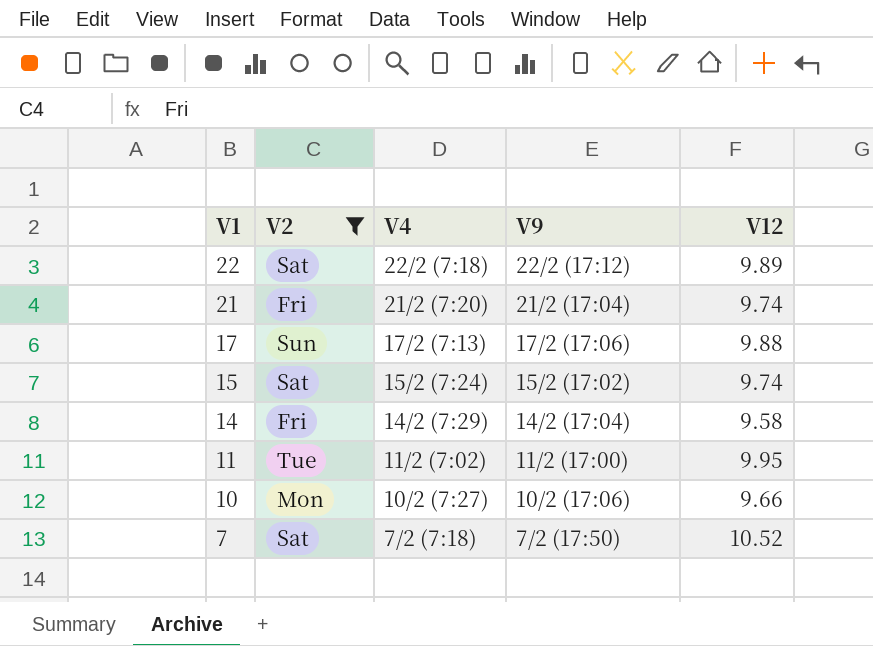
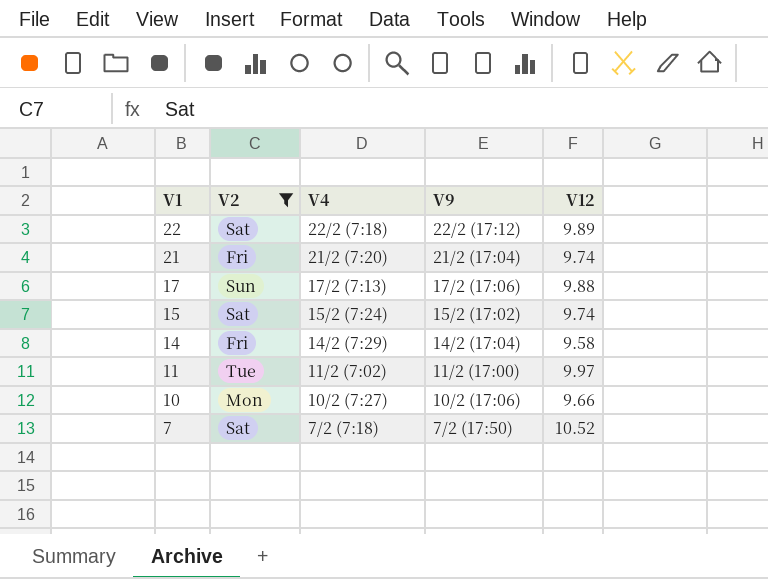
11 | V12: 9.95 -> 9.97

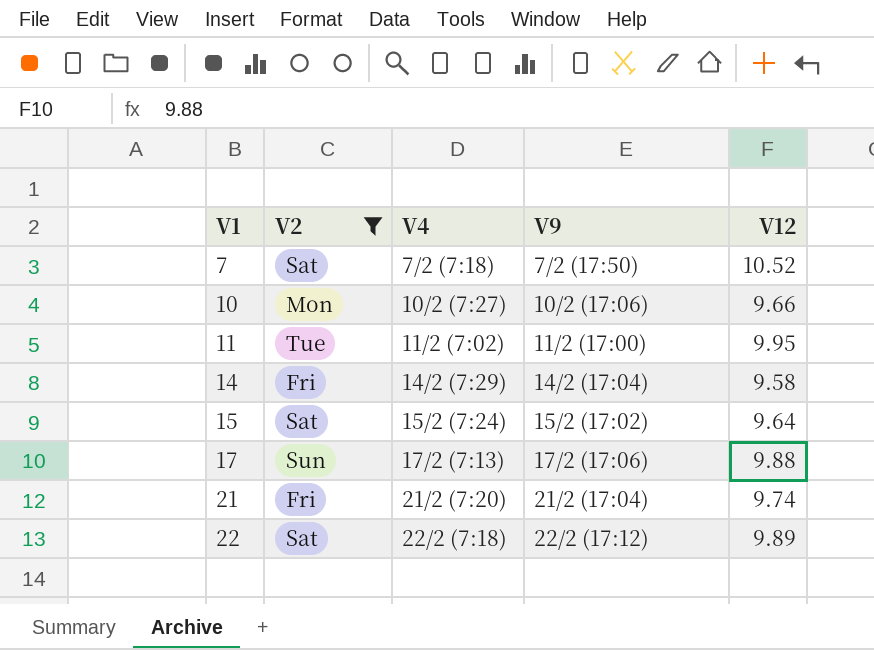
row order: V1 descending -> V1 ascending
11 | V12: 9.97 -> 9.95
15 | V12: 9.74 -> 9.64

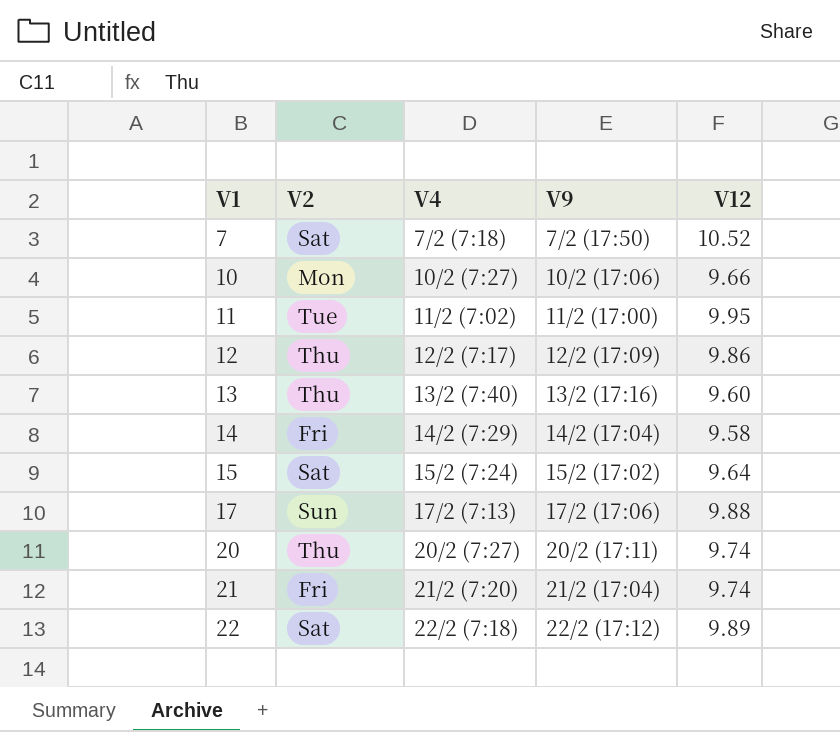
filter: V2 != Thu -> none

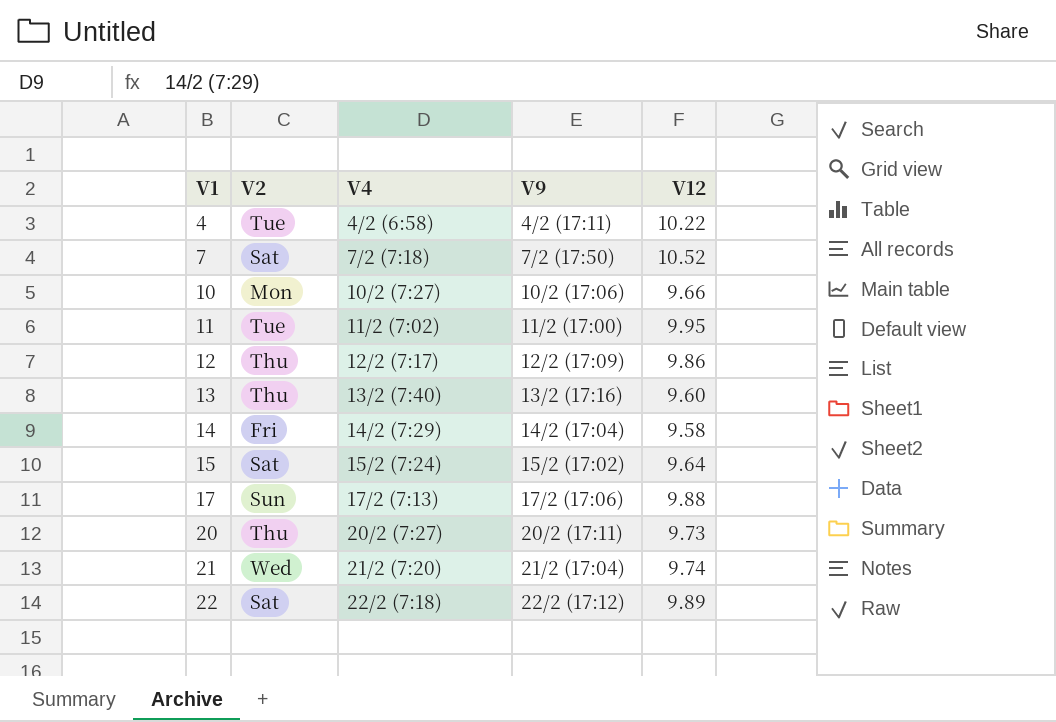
row 4: none -> Tue | 4/2 (6:58) | 4/2 (17:11) | 10.22
20 | V12: 9.74 -> 9.73
21 | V2: Fri -> Wed

